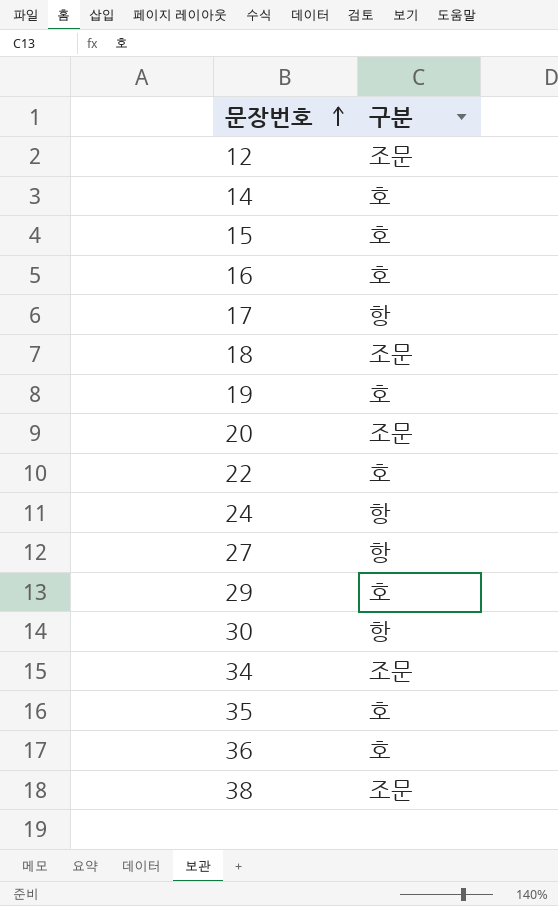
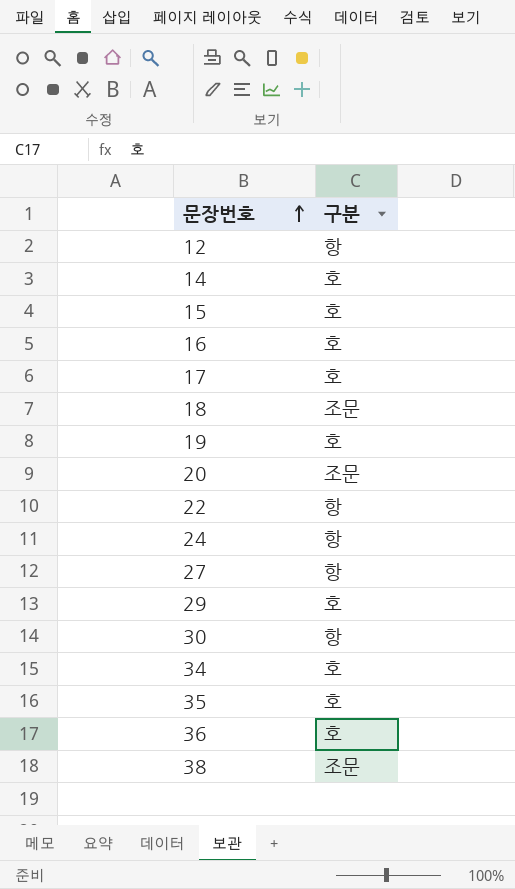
12 | 구분: 조문 -> 항
17 | 구분: 항 -> 호
22 | 구분: 호 -> 항
34 | 구분: 조문 -> 호

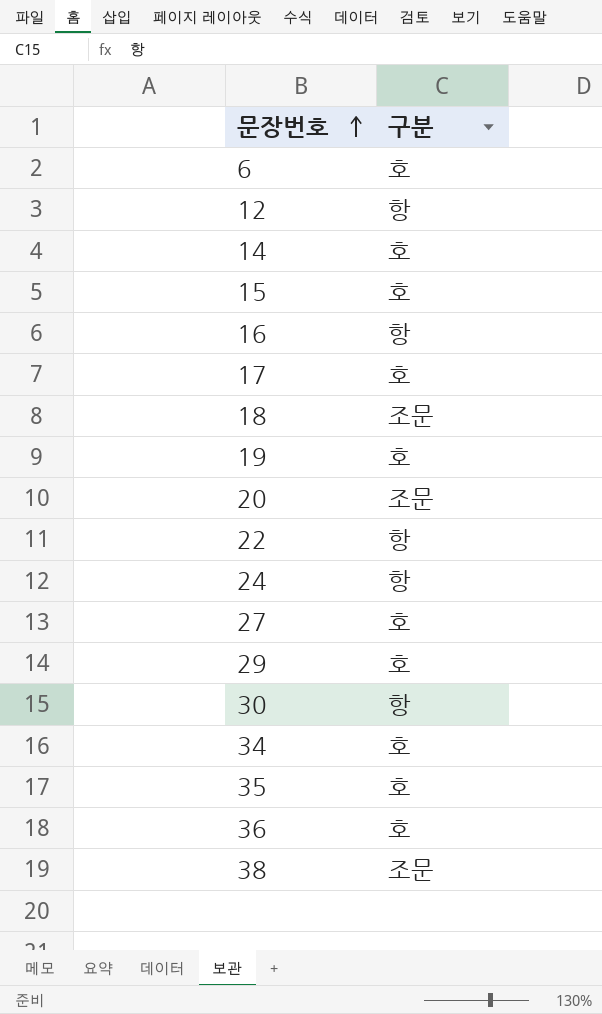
row 6: none -> 호
16 | 구분: 호 -> 항
27 | 구분: 항 -> 호

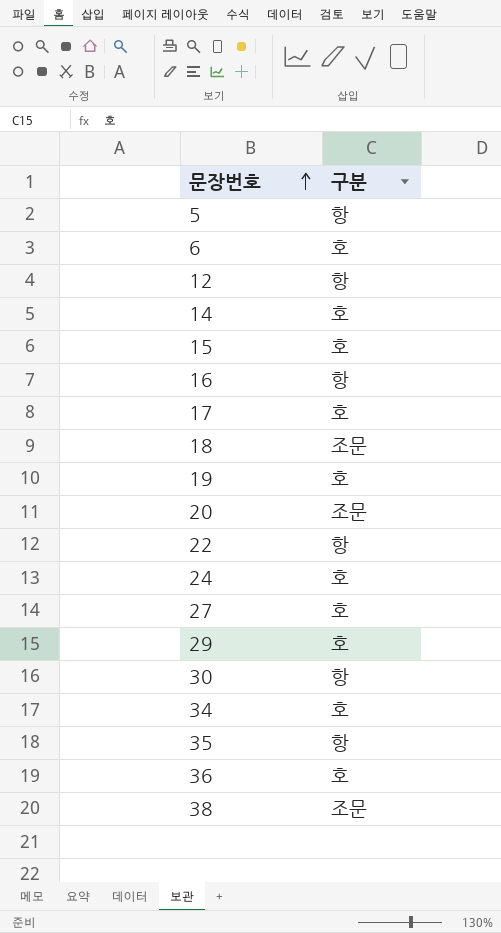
row 5: none -> 항
24 | 구분: 항 -> 호
35 | 구분: 호 -> 항

